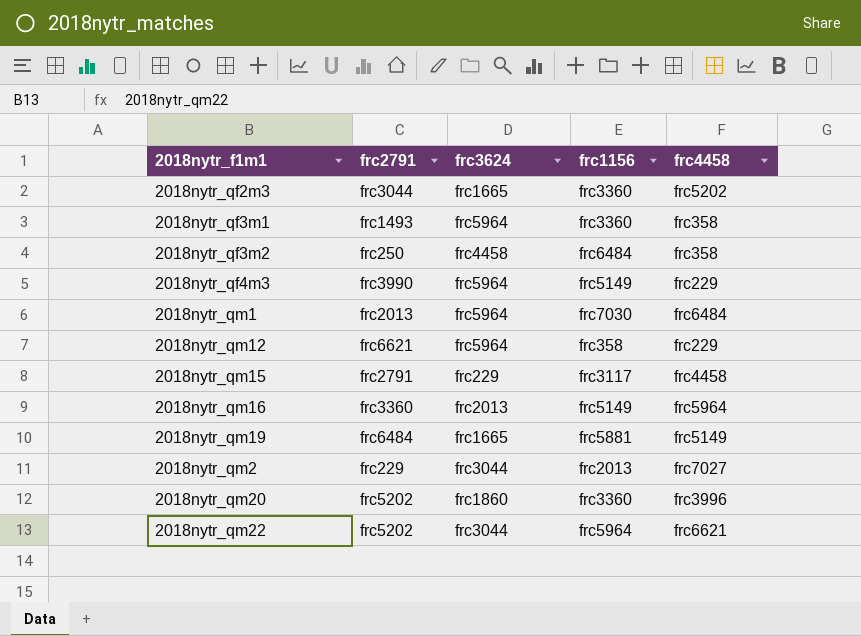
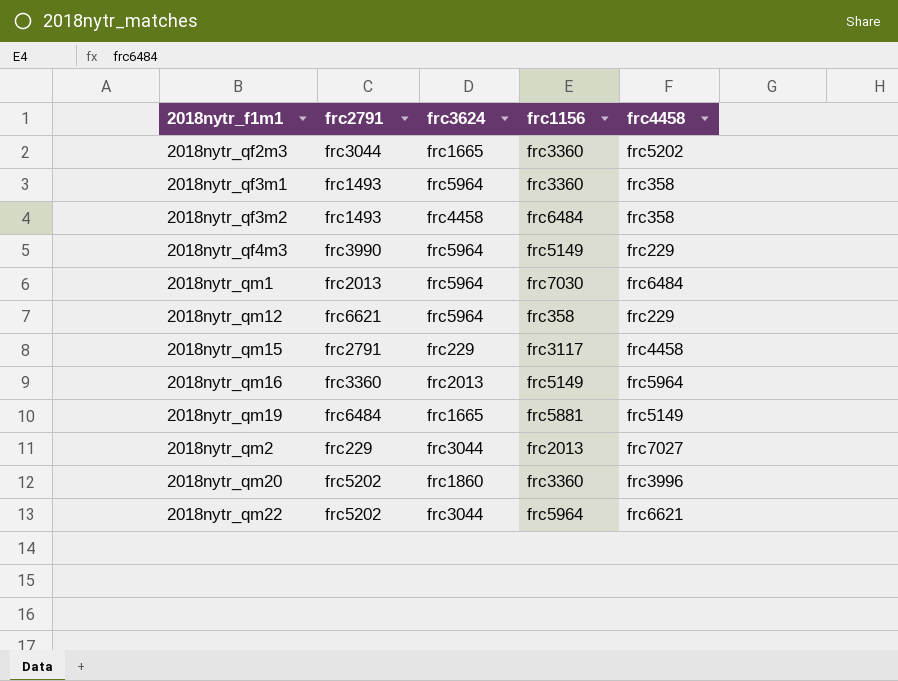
2018nytr_qf3m2 | frc2791: frc250 -> frc1493

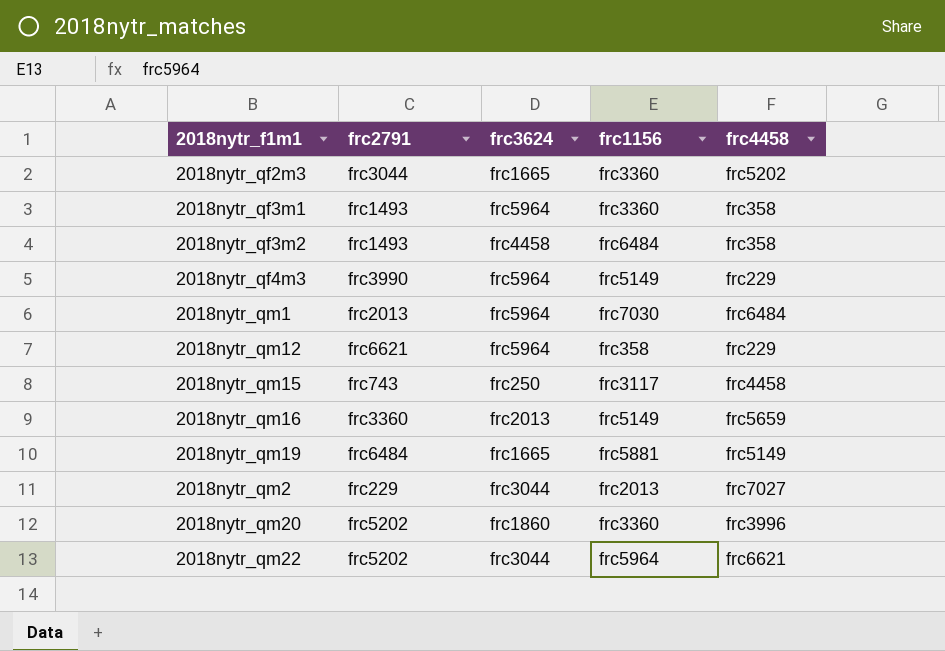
2018nytr_qm15 | frc2791: frc2791 -> frc743
2018nytr_qm15 | frc3624: frc229 -> frc250
2018nytr_qm16 | frc4458: frc5964 -> frc5659

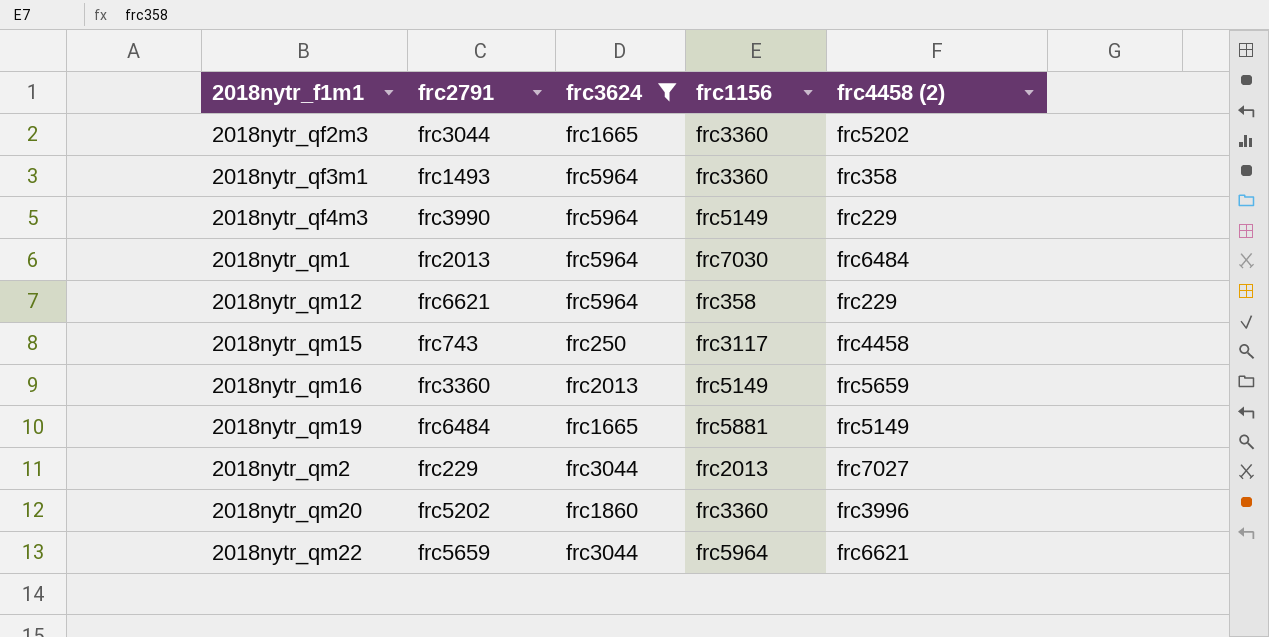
filter: none -> frc3624 != frc4458
column name: frc4458 -> frc4458 (2)
2018nytr_qm22 | frc2791: frc5202 -> frc5659

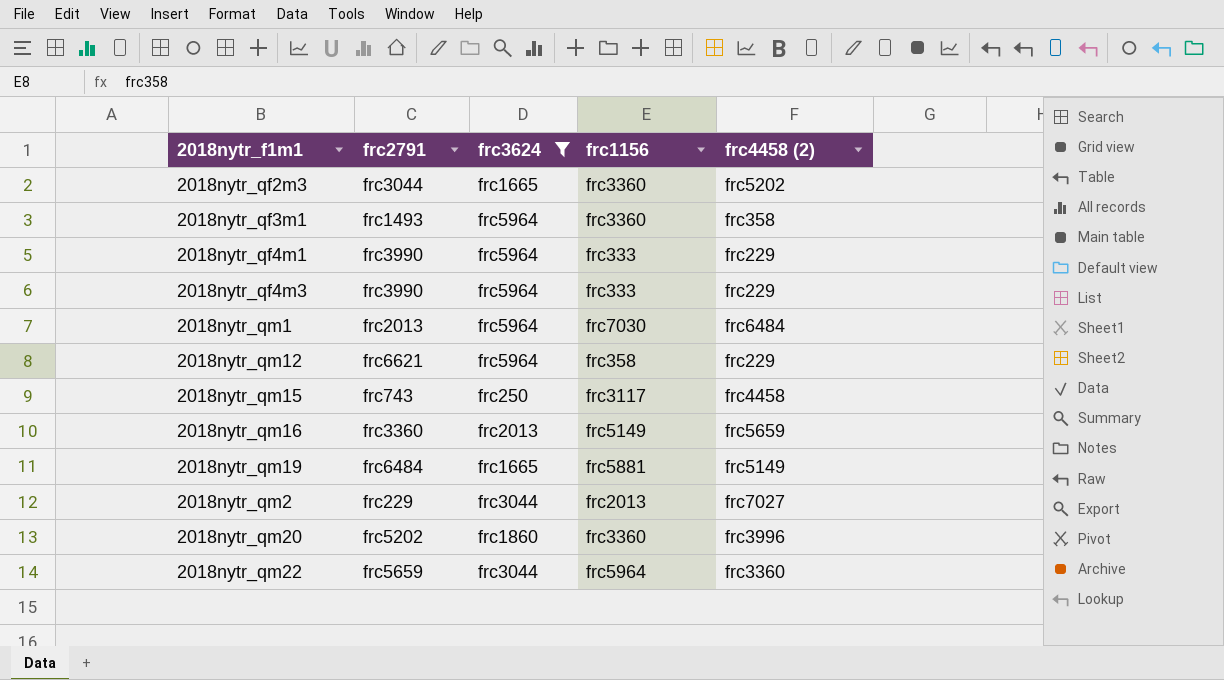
row 2018nytr_qf4m1: none -> frc3990 | frc5964 | frc333 | frc229
2018nytr_qf4m3 | frc1156: frc5149 -> frc333
2018nytr_qm22 | frc4458 (2): frc6621 -> frc3360

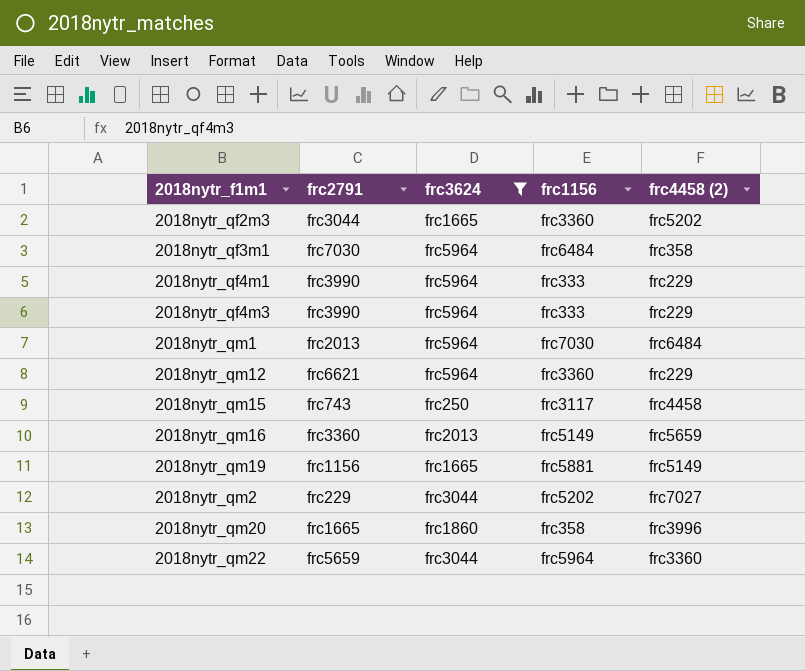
2018nytr_qf3m1 | frc2791: frc1493 -> frc7030
2018nytr_qf3m1 | frc1156: frc3360 -> frc6484
2018nytr_qm12 | frc1156: frc358 -> frc3360
2018nytr_qm19 | frc2791: frc6484 -> frc1156
2018nytr_qm2 | frc1156: frc2013 -> frc5202
2018nytr_qm20 | frc2791: frc5202 -> frc1665
2018nytr_qm20 | frc1156: frc3360 -> frc358

